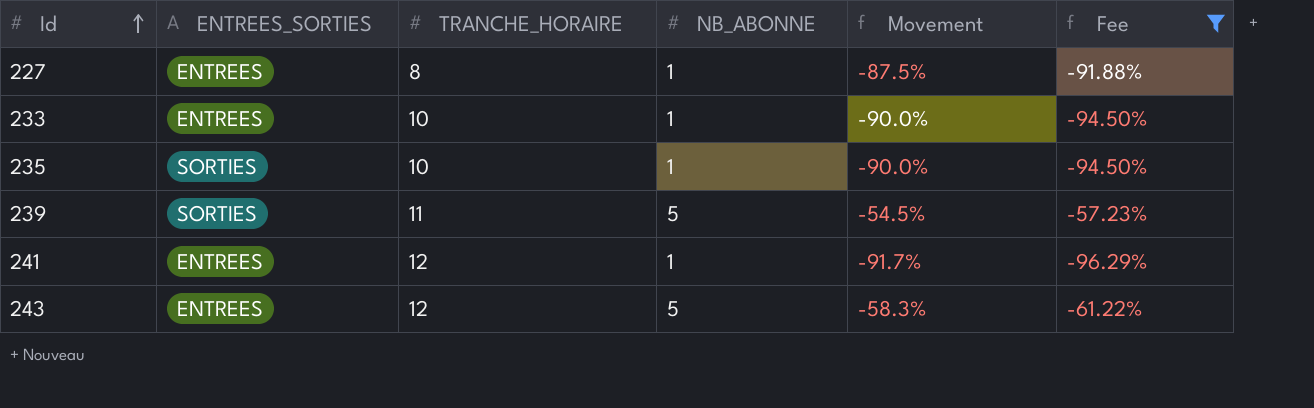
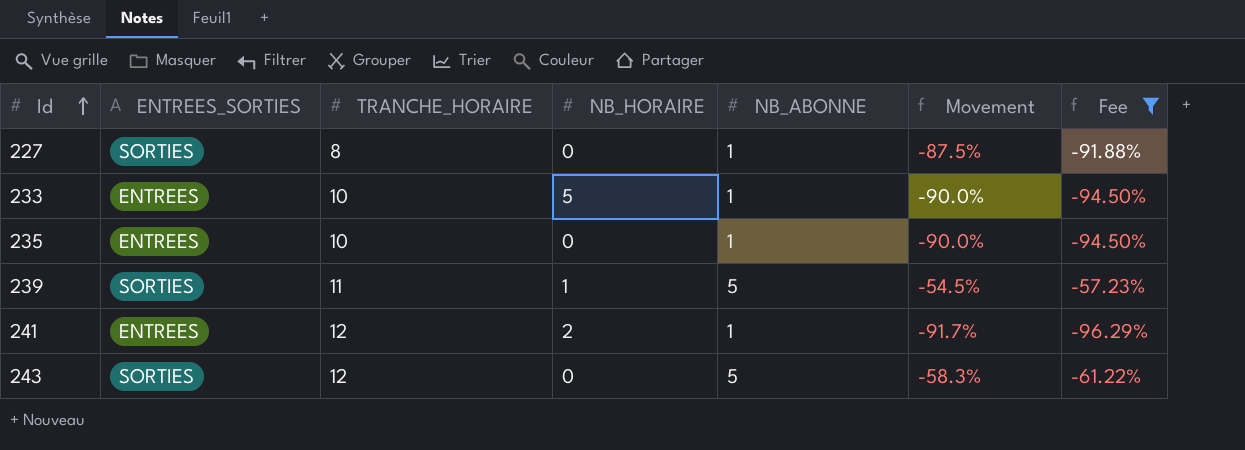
column NB_HORAIRE | position: none -> 4
227 | ENTREES_SORTIES: ENTREES -> SORTIES
235 | ENTREES_SORTIES: SORTIES -> ENTREES
243 | ENTREES_SORTIES: ENTREES -> SORTIES

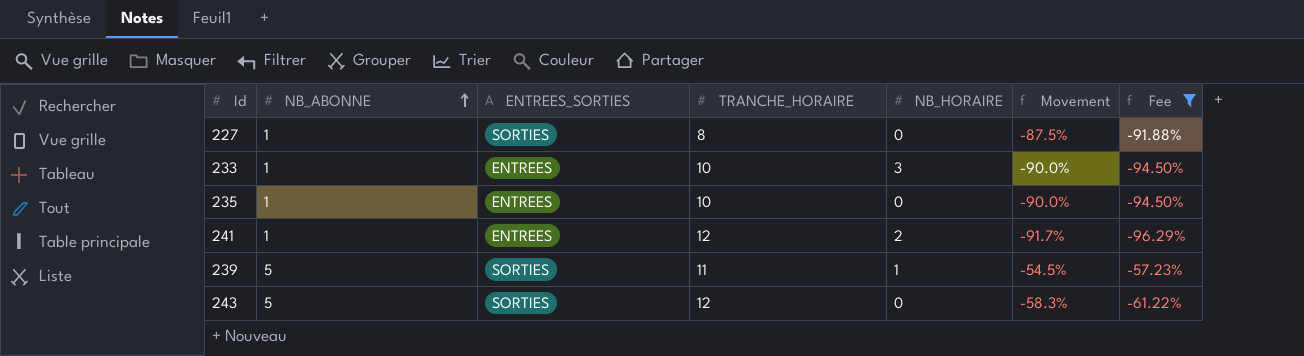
row order: Id ascending -> NB_ABONNE ascending
column NB_ABONNE | position: 5 -> 2
233 | NB_HORAIRE: 5 -> 3

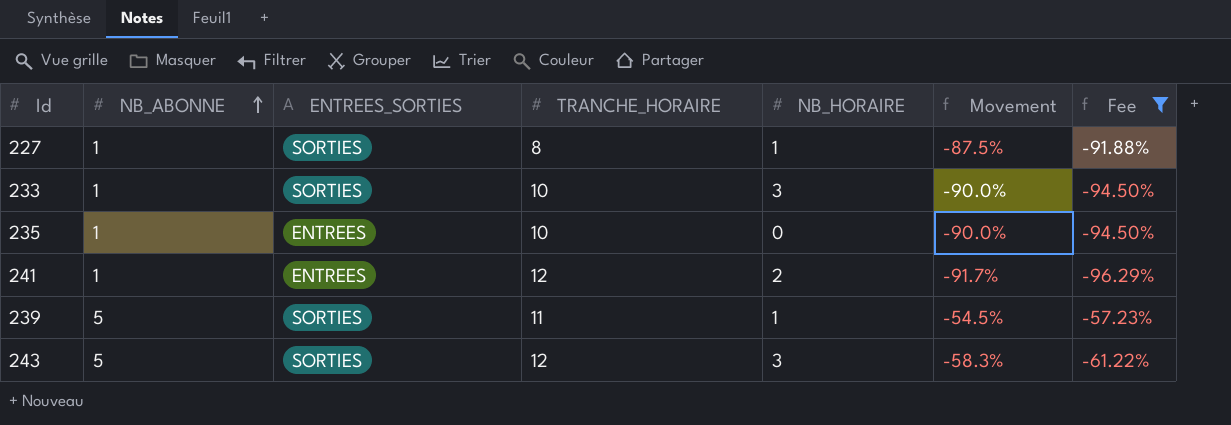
227 | NB_HORAIRE: 0 -> 1
233 | ENTREES_SORTIES: ENTREES -> SORTIES
243 | NB_HORAIRE: 0 -> 3

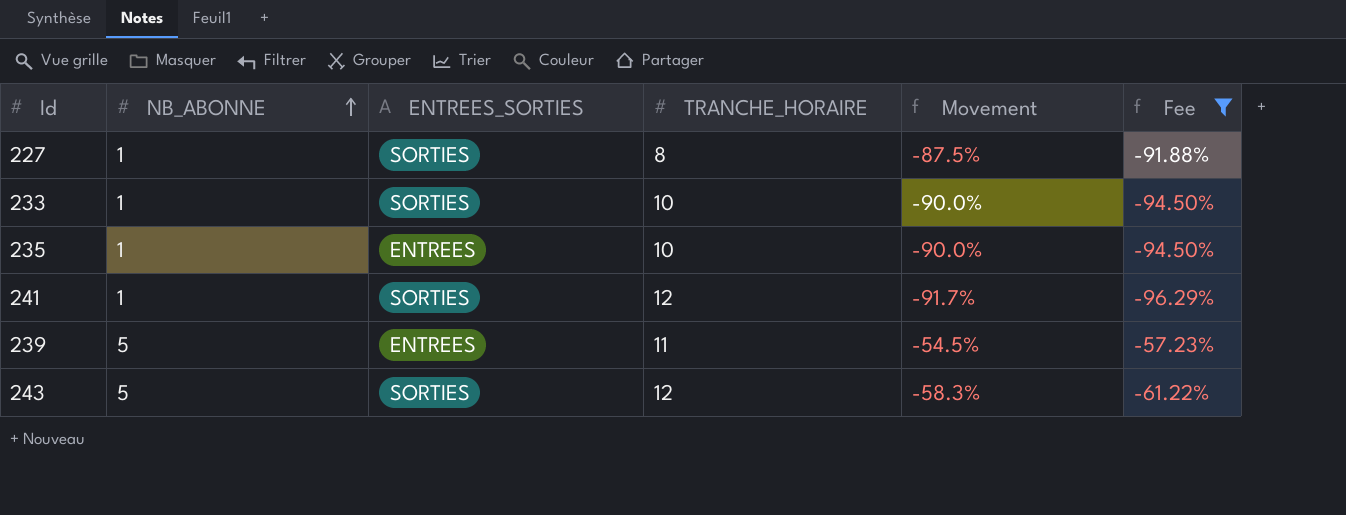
column NB_HORAIRE | position: 5 -> none
241 | ENTREES_SORTIES: ENTREES -> SORTIES
239 | ENTREES_SORTIES: SORTIES -> ENTREES

